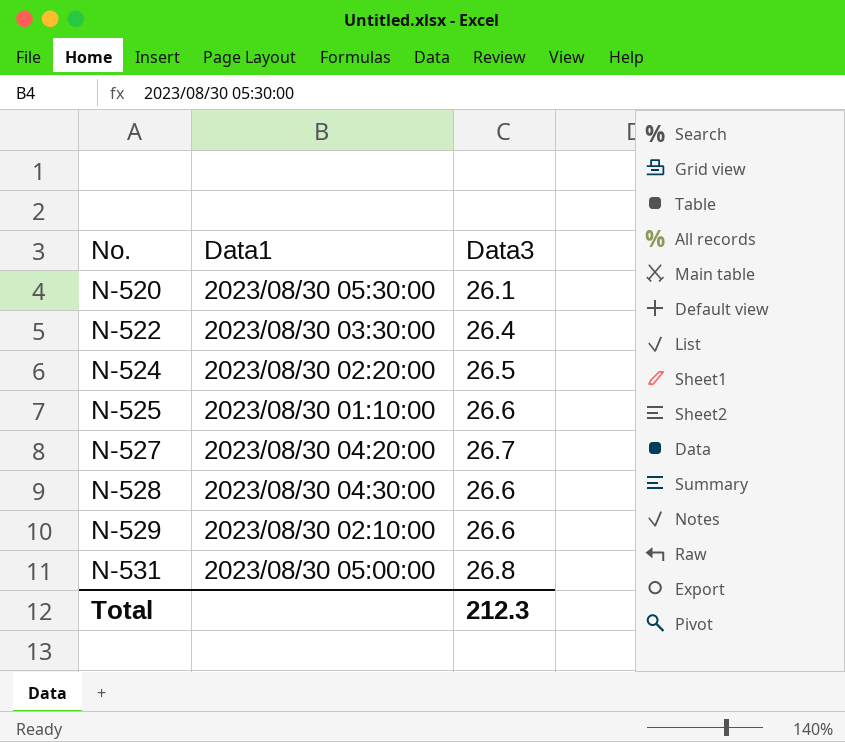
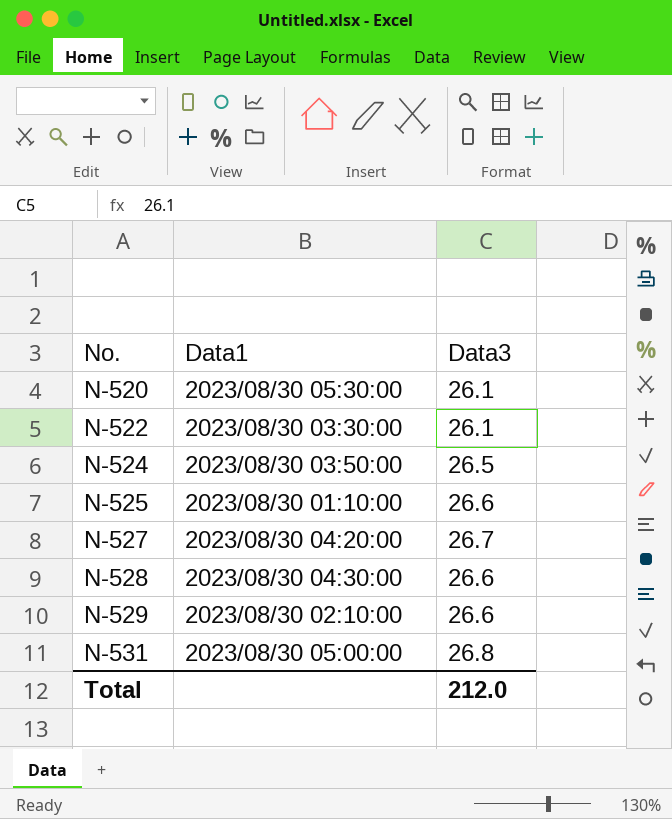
N-522 | Data3: 26.4 -> 26.1
N-524 | Data1: 2023/08/30 02:20:00 -> 2023/08/30 03:50:00
Total | Data3: 212.3 -> 212.0

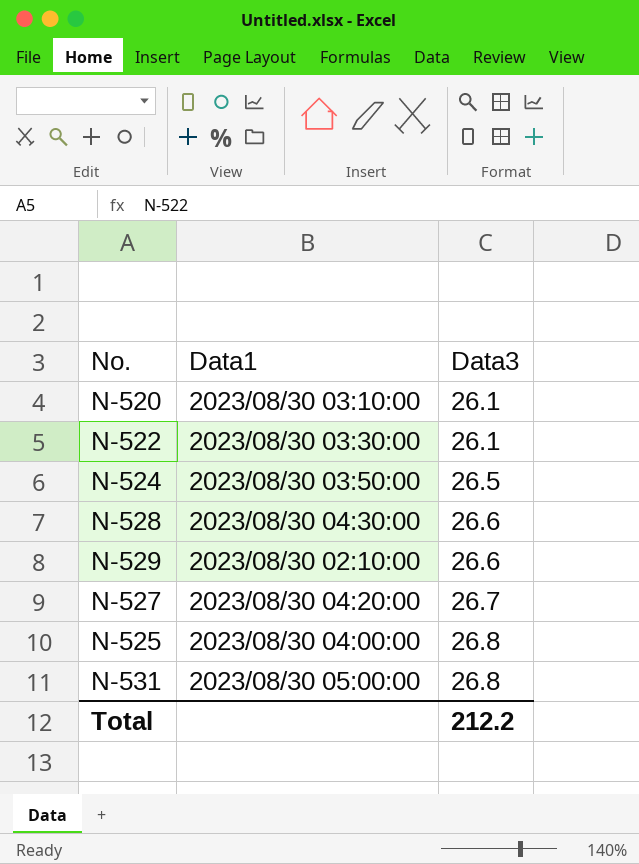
row order: No. ascending -> Data3 ascending
N-520 | Data1: 2023/08/30 05:30:00 -> 2023/08/30 03:10:00
N-525 | Data1: 2023/08/30 01:10:00 -> 2023/08/30 04:00:00
N-525 | Data3: 26.6 -> 26.8
Total | Data3: 212.0 -> 212.2

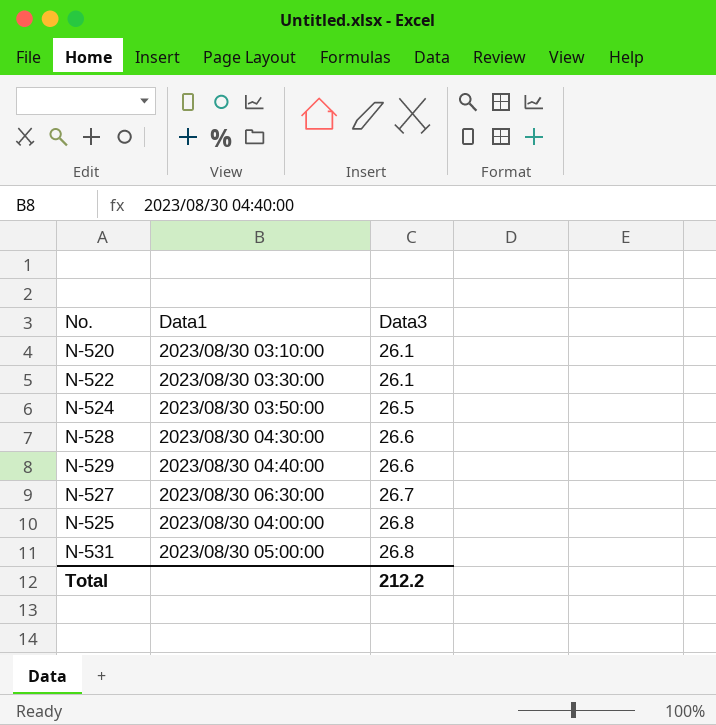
N-529 | Data1: 2023/08/30 02:10:00 -> 2023/08/30 04:40:00
N-527 | Data1: 2023/08/30 04:20:00 -> 2023/08/30 06:30:00

